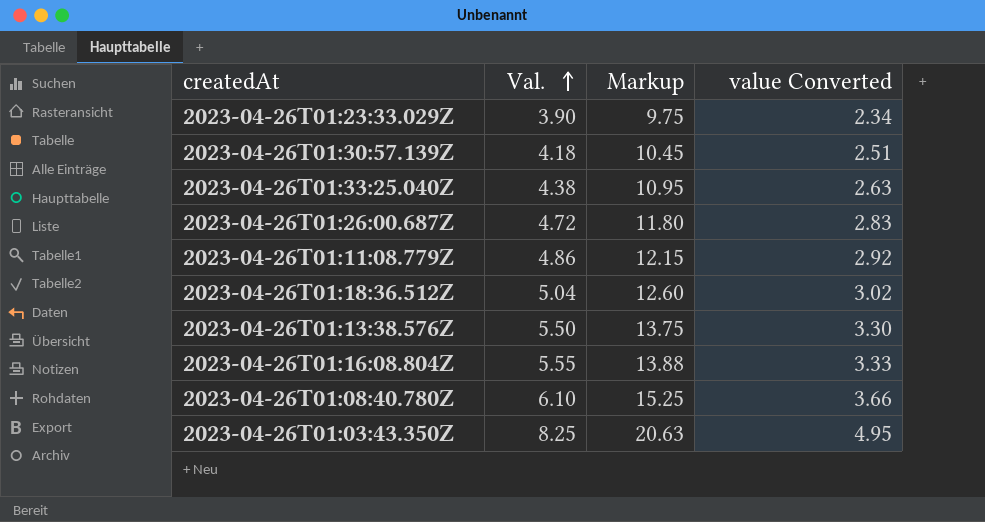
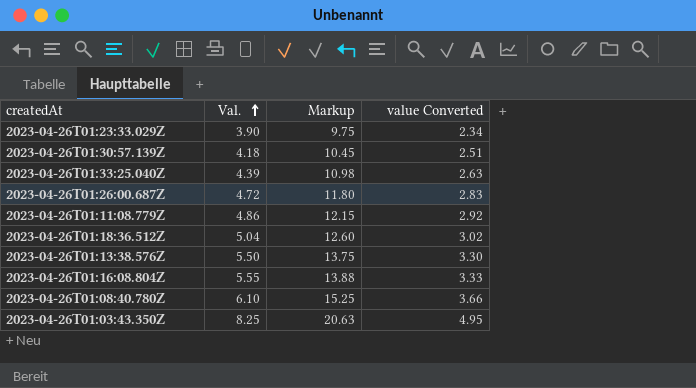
2023-04-26T01:33:25.040Z | Val.: 4.38 -> 4.39
2023-04-26T01:33:25.040Z | Markup: 10.95 -> 10.98

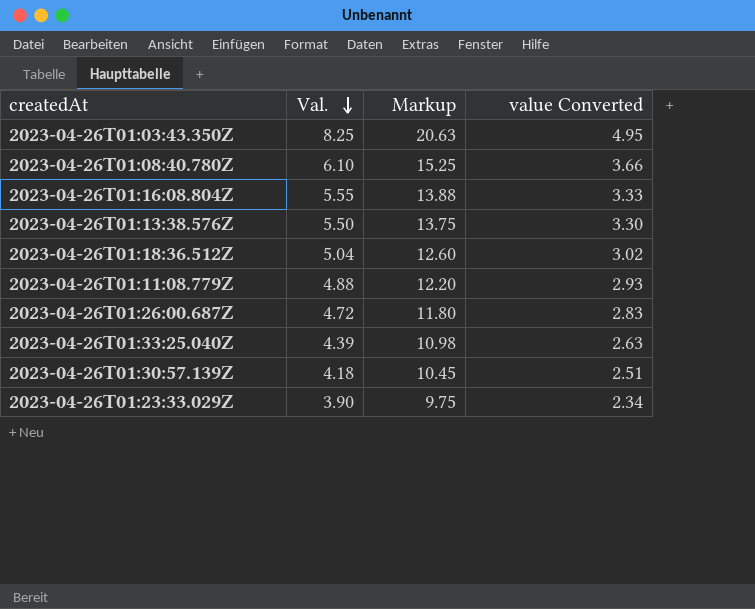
row order: Val. ascending -> Val. descending
2023-04-26T01:11:08.779Z | Val.: 4.86 -> 4.88
2023-04-26T01:11:08.779Z | Markup: 12.15 -> 12.20
2023-04-26T01:11:08.779Z | value Converted: 2.92 -> 2.93

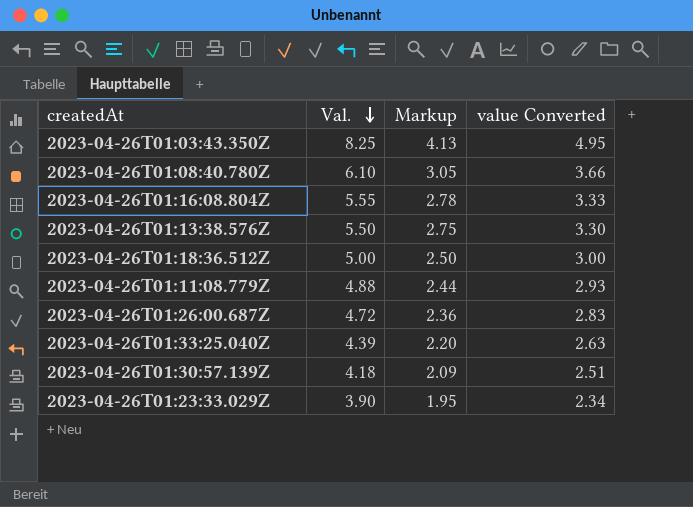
column Markup | formula: [Val.] * 2.5 -> [Val.] * 0.5
2023-04-26T01:18:36.512Z | Val.: 5.04 -> 5.00
2023-04-26T01:18:36.512Z | value Converted: 3.02 -> 3.00

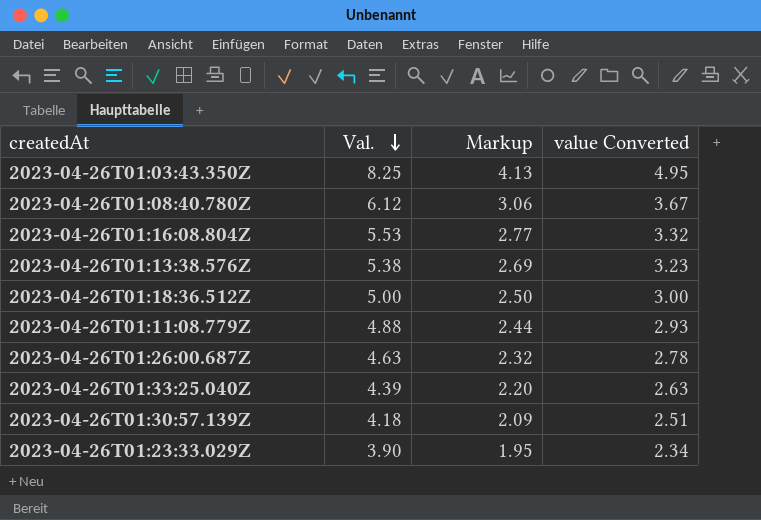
2023-04-26T01:08:40.780Z | Val.: 6.10 -> 6.12
2023-04-26T01:08:40.780Z | Markup: 3.05 -> 3.06
2023-04-26T01:08:40.780Z | value Converted: 3.66 -> 3.67
2023-04-26T01:16:08.804Z | Val.: 5.55 -> 5.53
2023-04-26T01:16:08.804Z | Markup: 2.78 -> 2.77
2023-04-26T01:16:08.804Z | value Converted: 3.33 -> 3.32
2023-04-26T01:13:38.576Z | Val.: 5.50 -> 5.38
2023-04-26T01:13:38.576Z | Markup: 2.75 -> 2.69
2023-04-26T01:13:38.576Z | value Converted: 3.30 -> 3.23
2023-04-26T01:26:00.687Z | Val.: 4.72 -> 4.63
2023-04-26T01:26:00.687Z | Markup: 2.36 -> 2.32
2023-04-26T01:26:00.687Z | value Converted: 2.83 -> 2.78

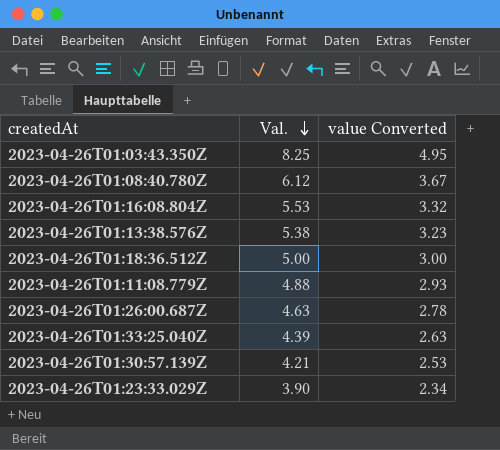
column Markup | formula: [Val.] * 0.5 -> none
2023-04-26T01:30:57.139Z | Val.: 4.18 -> 4.21
2023-04-26T01:30:57.139Z | value Converted: 2.51 -> 2.53

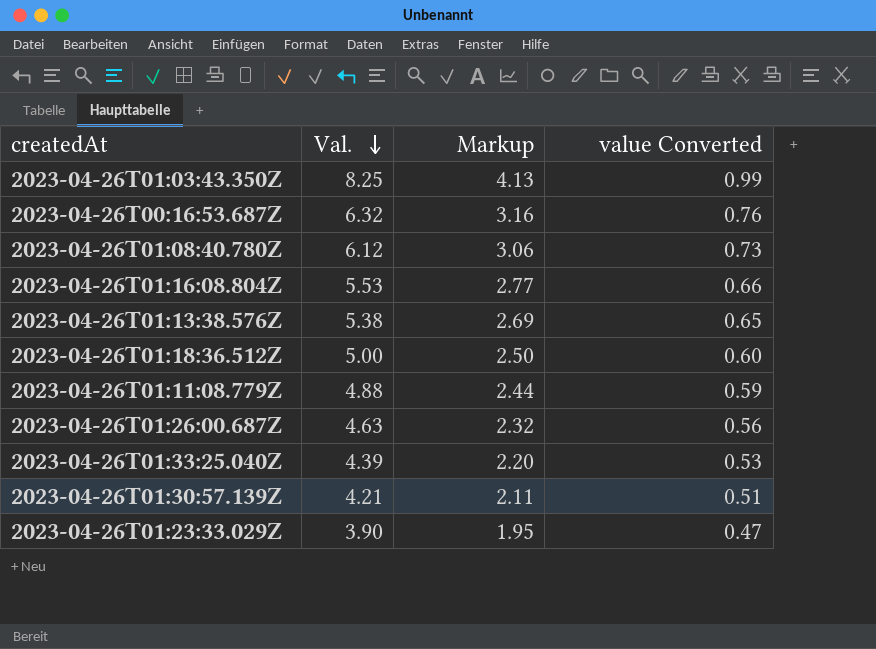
column Markup | formula: none -> [Val.] * 0.5
column value Converted | formula: [Val.] * 0.6 -> [Val.] * 0.12
row 2023-04-26T00:16:53.687Z: none -> 6.32 | 3.16 | 0.76

